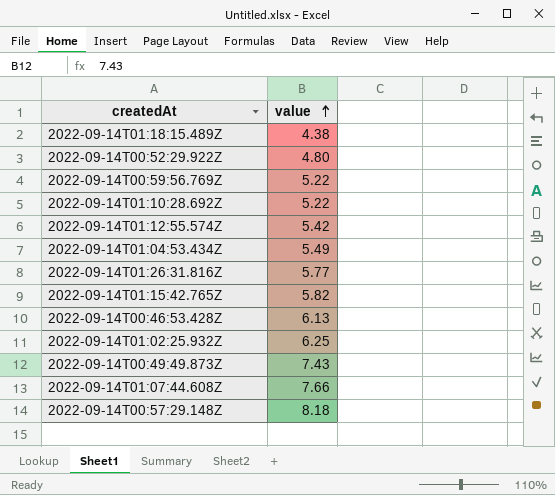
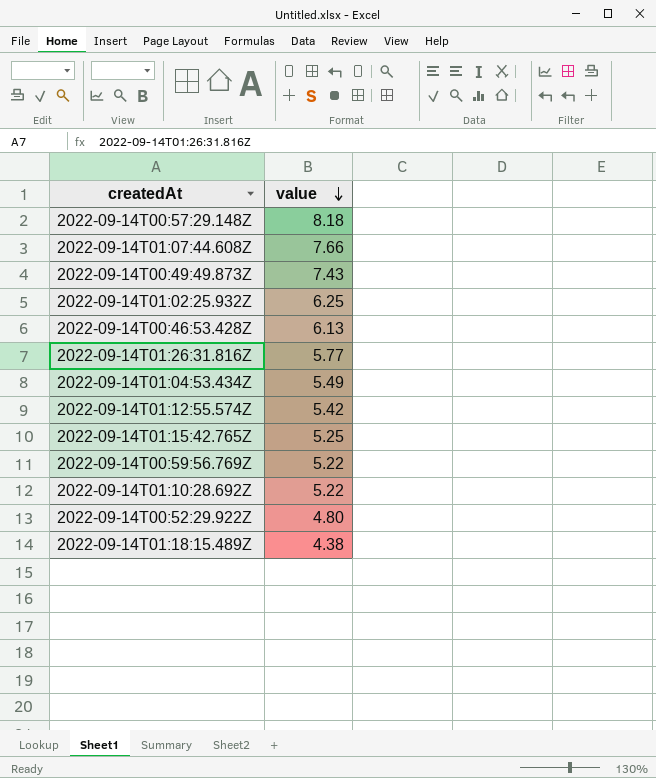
row order: value ascending -> value descending
2022-09-14T01:15:42.765Z | value: 5.82 -> 5.25

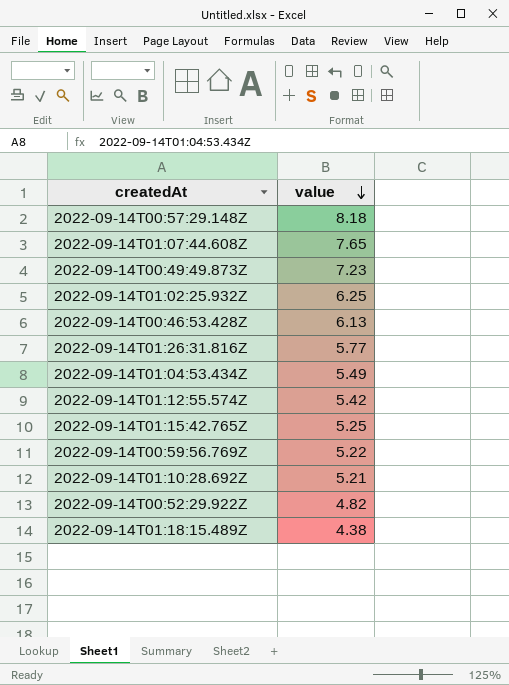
2022-09-14T01:07:44.608Z | value: 7.66 -> 7.65
2022-09-14T00:49:49.873Z | value: 7.43 -> 7.23
2022-09-14T01:10:28.692Z | value: 5.22 -> 5.21
2022-09-14T00:52:29.922Z | value: 4.80 -> 4.82

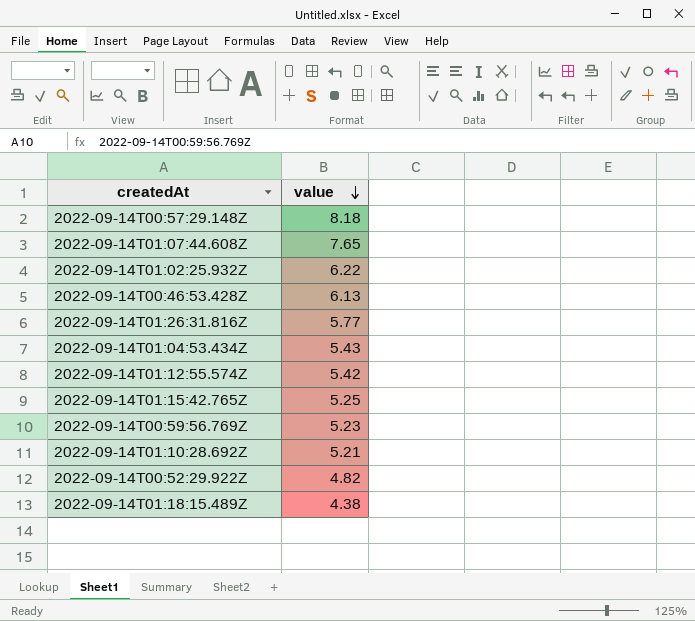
row 2022-09-14T00:49:49.873Z: 7.23 -> none
2022-09-14T01:02:25.932Z | value: 6.25 -> 6.22
2022-09-14T01:04:53.434Z | value: 5.49 -> 5.43
2022-09-14T00:59:56.769Z | value: 5.22 -> 5.23

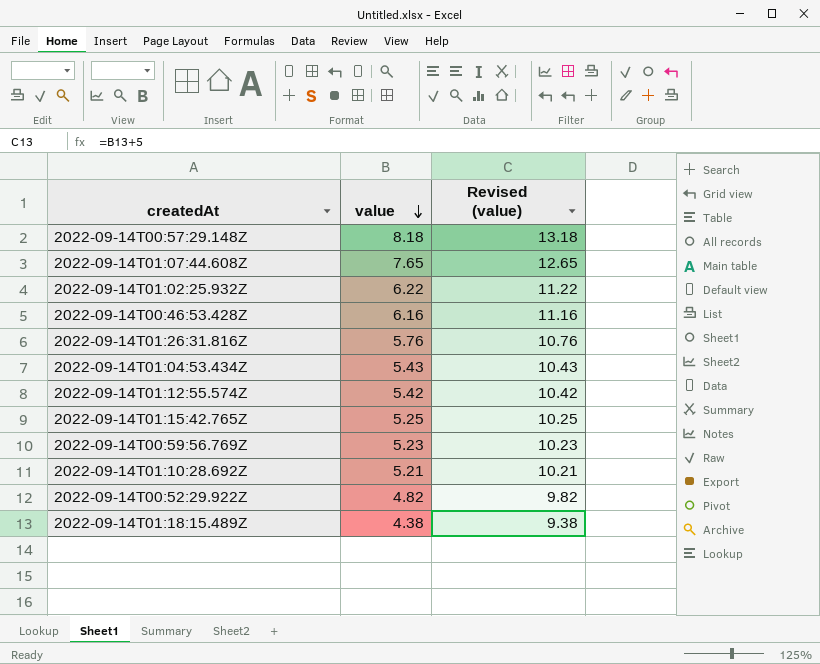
column Revised (value) | formula: none -> [value] + 5
2022-09-14T00:46:53.428Z | value: 6.13 -> 6.16
2022-09-14T01:26:31.816Z | value: 5.77 -> 5.76

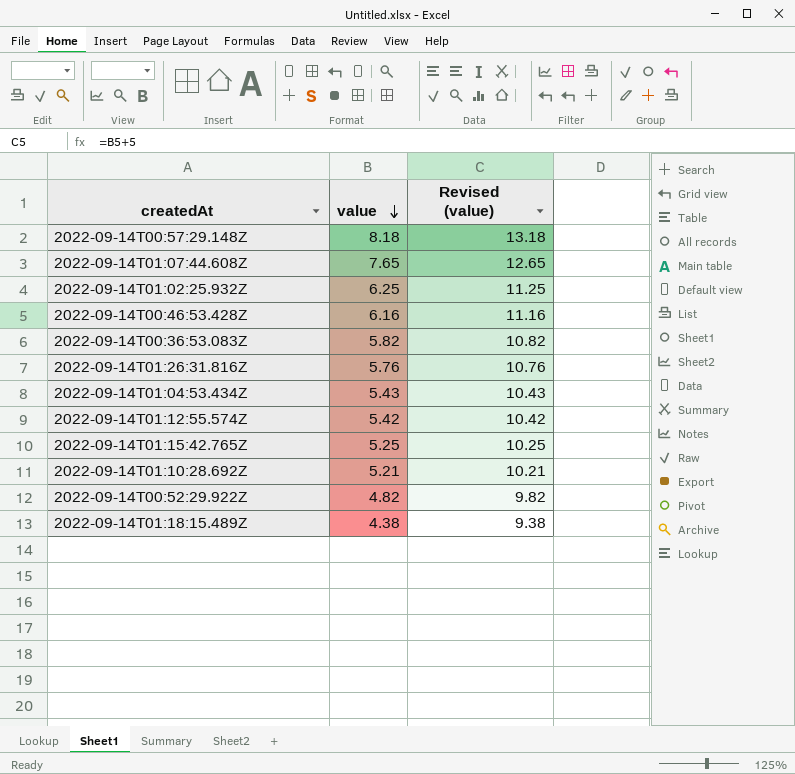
row 2022-09-14T00:59:56.769Z: 5.23 | 10.23 -> none
2022-09-14T01:02:25.932Z | value: 6.22 -> 6.25
2022-09-14T01:02:25.932Z | Revised (value): 11.22 -> 11.25
row 2022-09-14T00:36:53.083Z: none -> 5.82 | 10.82

